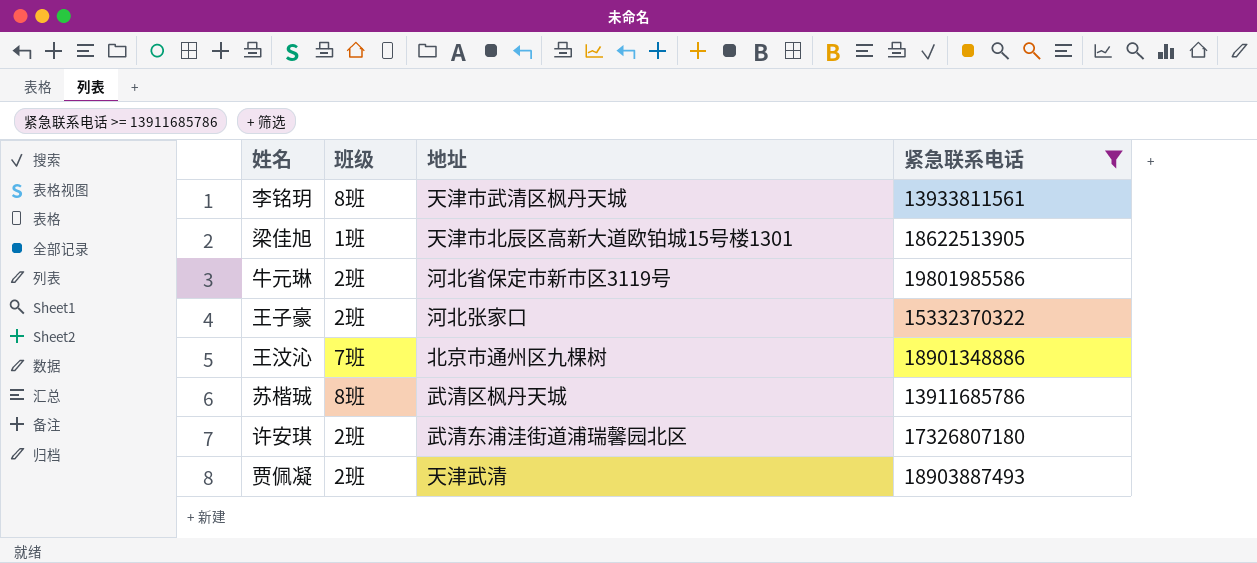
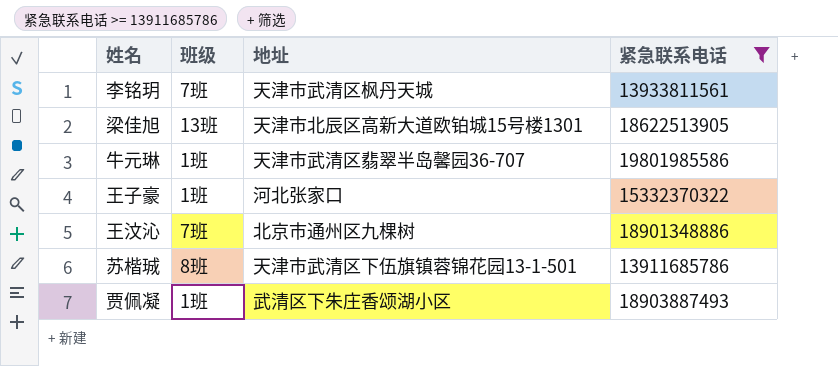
row 许安琪: 2班 | 武清东浦洼街道浦瑞馨园北区 | 17326807180 -> none
李铭玥 | 班级: 8班 -> 7班
梁佳旭 | 班级: 1班 -> 13班
牛元琳 | 班级: 2班 -> 1班
牛元琳 | 地址: 河北省保定市新市区3119号 -> 天津市武清区翡翠半岛馨园36-707
王子豪 | 班级: 2班 -> 1班
苏楷珹 | 地址: 武清区枫丹天城 -> 天津市武清区下伍旗镇蓉锦花园13-1-501
贾佩凝 | 班级: 2班 -> 1班
贾佩凝 | 地址: 天津武清 -> 武清区下朱庄香颂湖小区

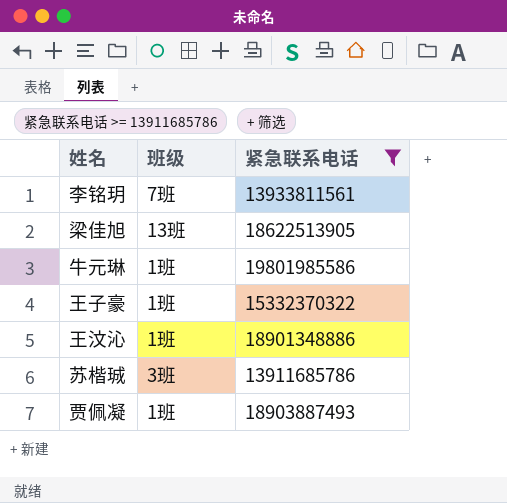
column 地址 | position: 3 -> none
王汶沁 | 班级: 7班 -> 1班
苏楷珹 | 班级: 8班 -> 3班

